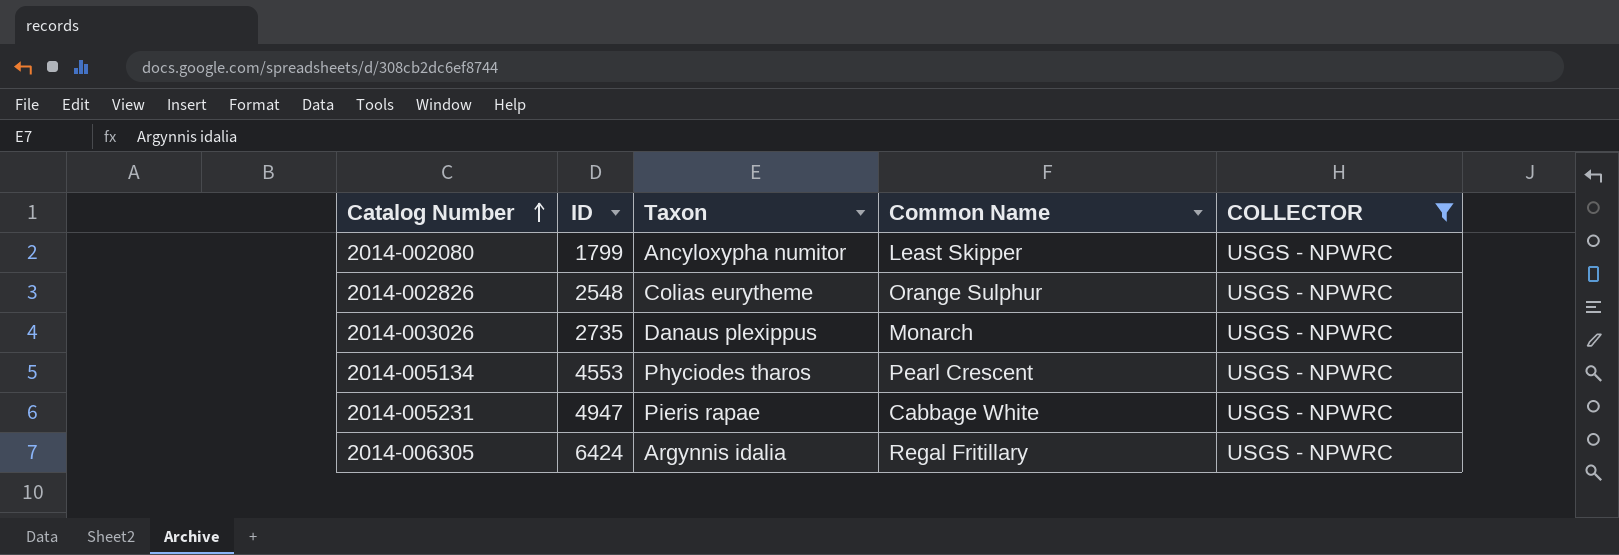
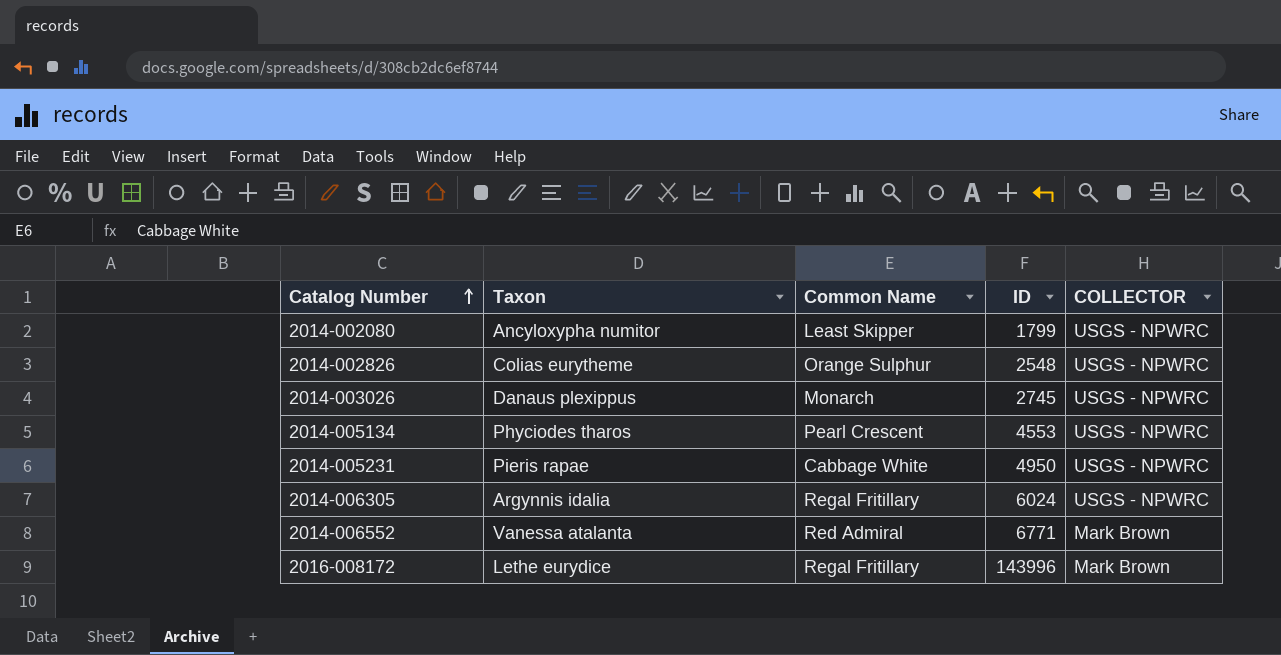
filter: COLLECTOR = USGS - NPWRC -> none
column ID | position: 2 -> 4
2014-003026 | ID: 2735 -> 2745
2014-005231 | ID: 4947 -> 4950
2014-006305 | ID: 6424 -> 6024

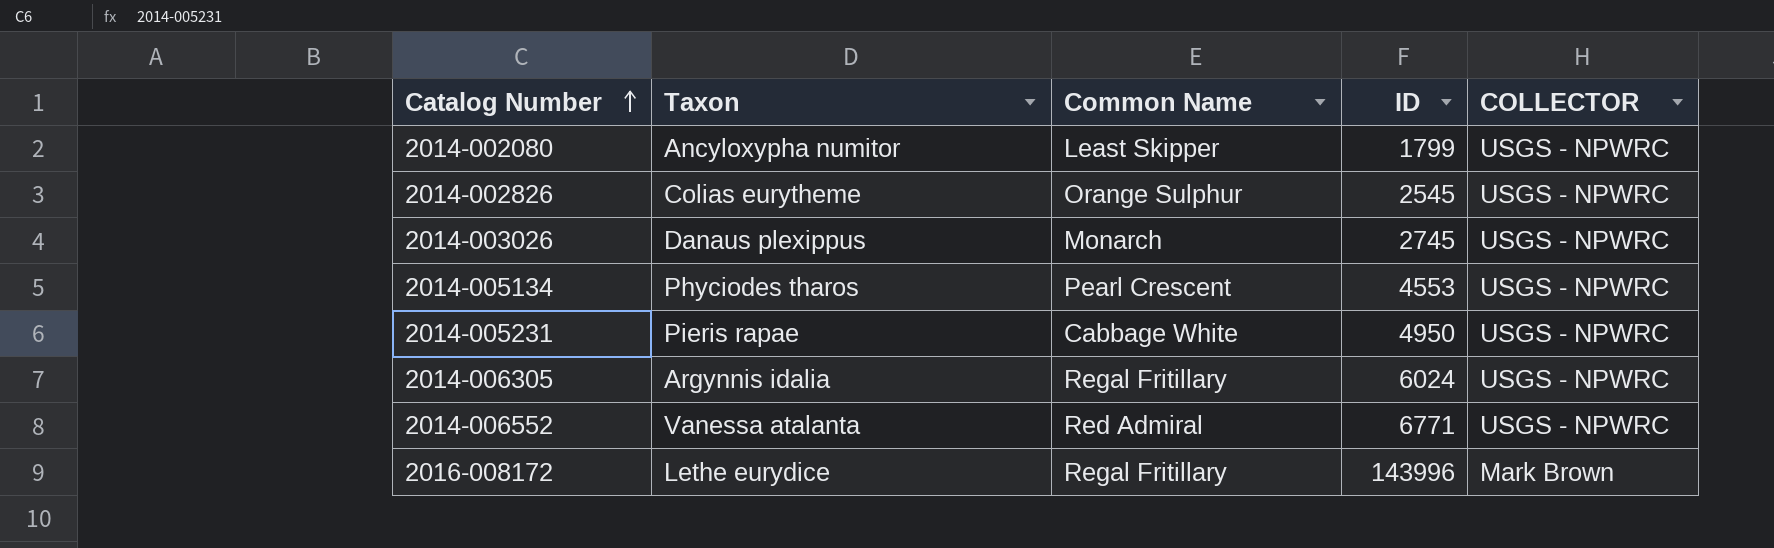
2014-002826 | ID: 2548 -> 2545
2014-006552 | COLLECTOR: Mark Brown -> USGS - NPWRC

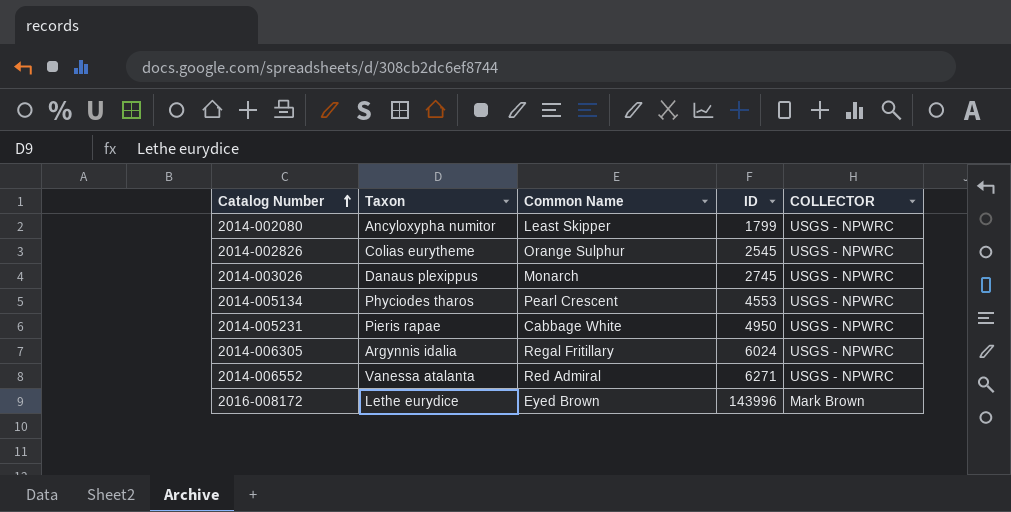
2014-006552 | ID: 6771 -> 6271
2016-008172 | Common Name: Regal Fritillary -> Eyed Brown

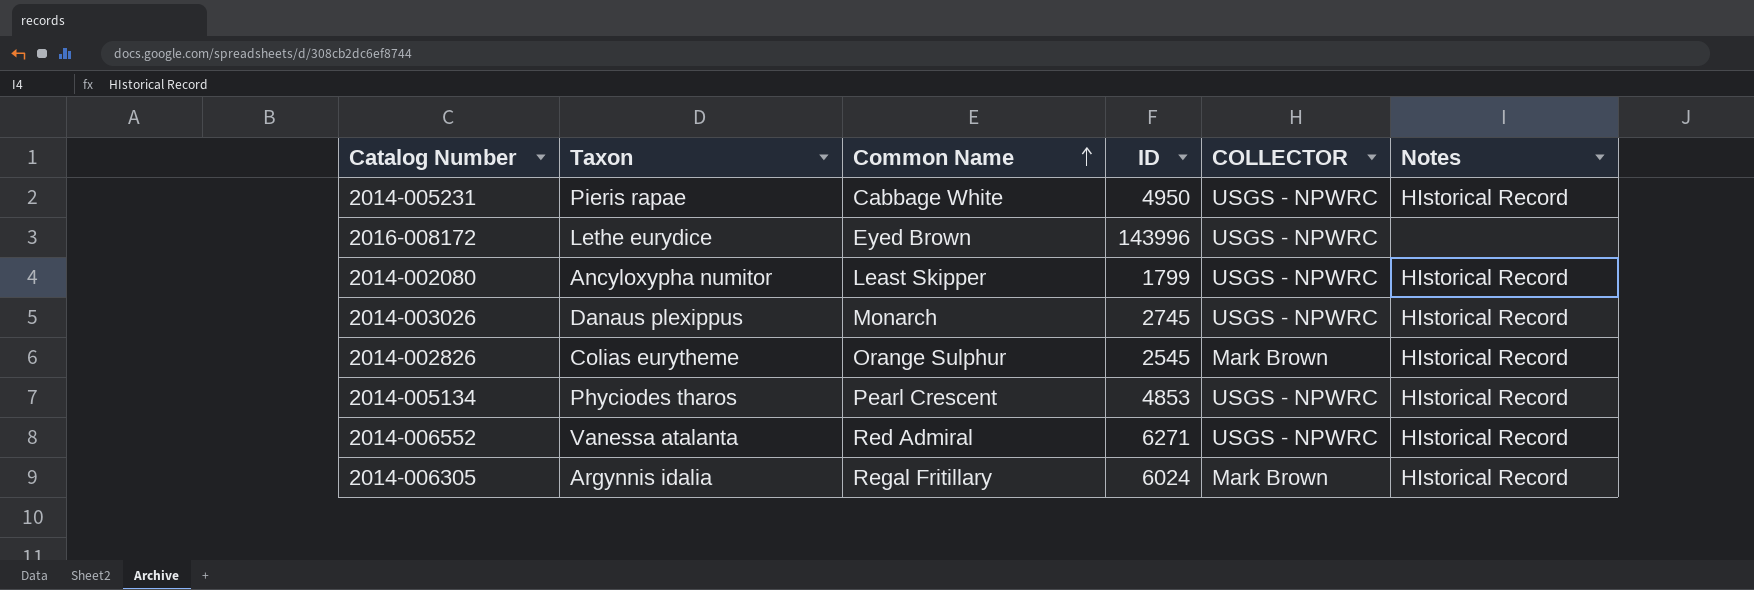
row order: Catalog Number ascending -> Common Name ascending
column Notes | position: none -> 6
2016-008172 | COLLECTOR: Mark Brown -> USGS - NPWRC
2014-002826 | COLLECTOR: USGS - NPWRC -> Mark Brown
2014-005134 | ID: 4553 -> 4853
2014-006305 | COLLECTOR: USGS - NPWRC -> Mark Brown

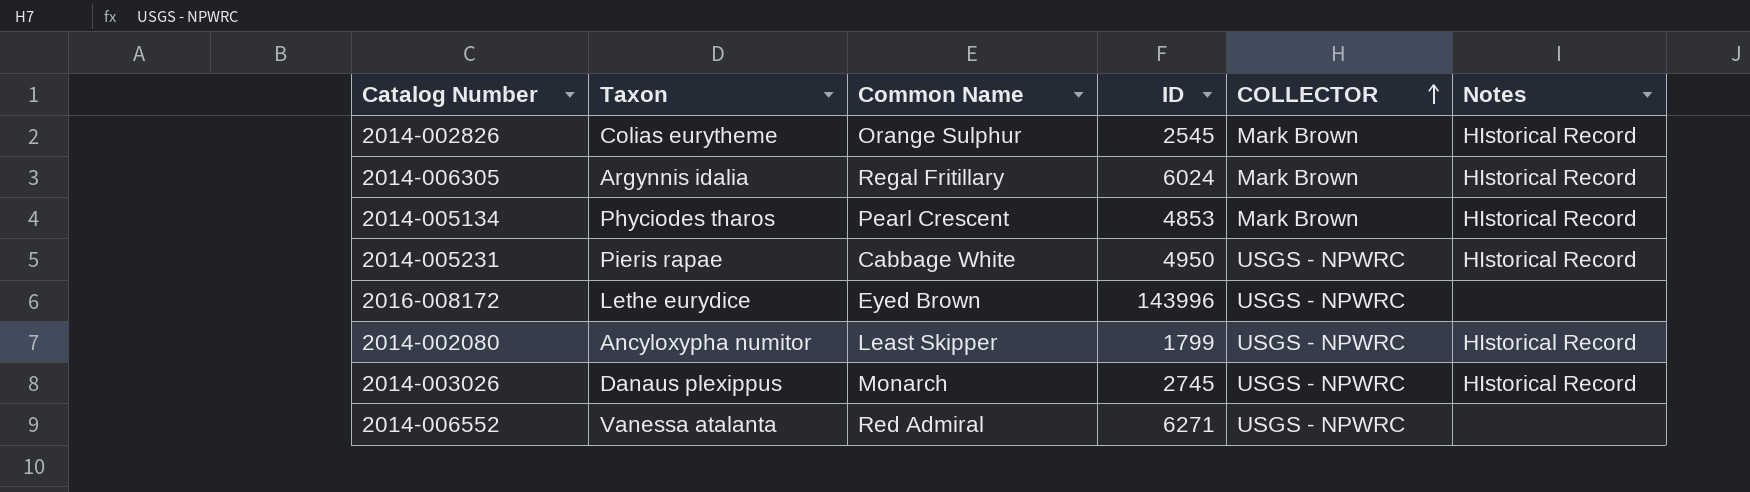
row order: Common Name ascending -> COLLECTOR ascending
2014-005134 | COLLECTOR: USGS - NPWRC -> Mark Brown
2014-006552 | Notes: HIstorical Record -> none

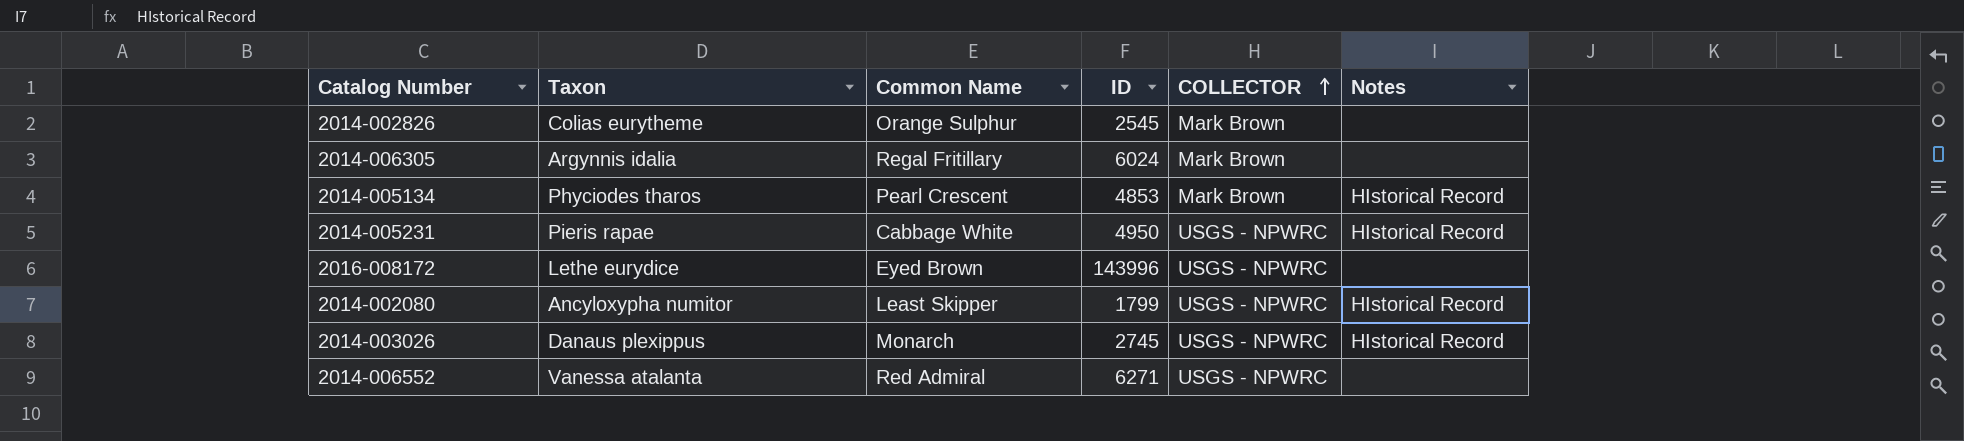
2014-002826 | Notes: HIstorical Record -> none
2014-006305 | Notes: HIstorical Record -> none

